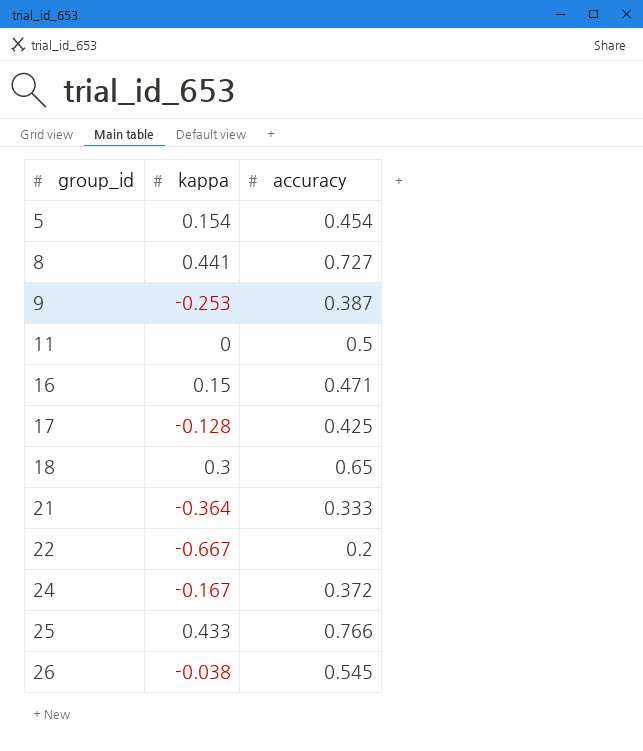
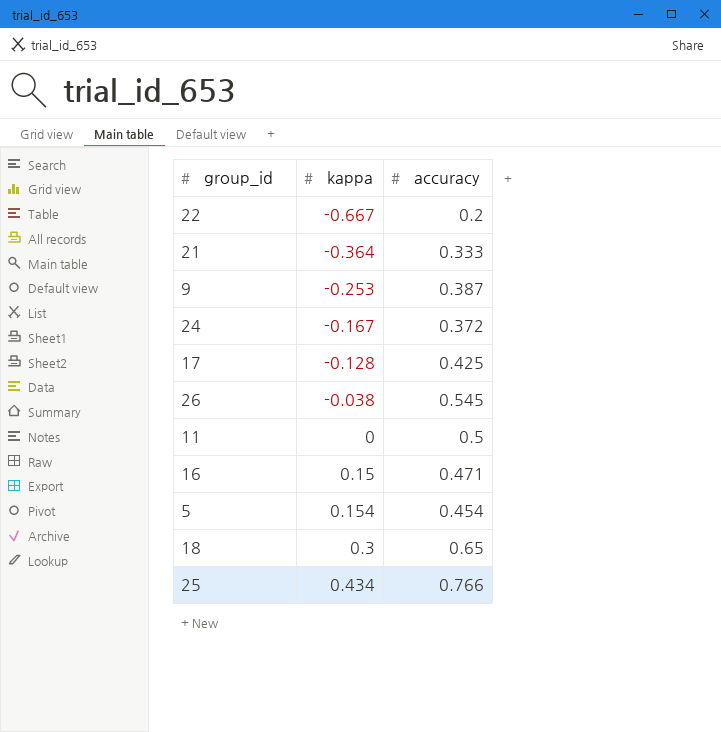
row order: group_id ascending -> kappa ascending
row 8: 0.441 | 0.727 -> none
25 | kappa: 0.433 -> 0.434

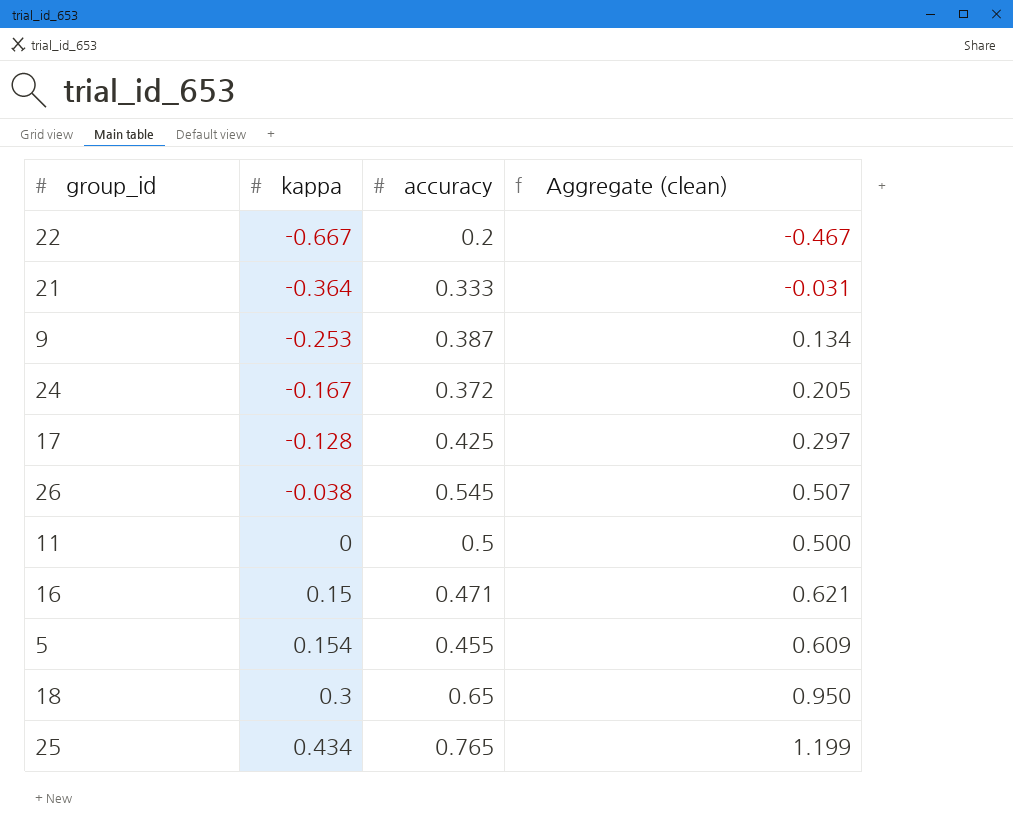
column Aggregate (clean) | formula: none -> [kappa] + [accuracy]
5 | accuracy: 0.454 -> 0.455
25 | accuracy: 0.766 -> 0.765

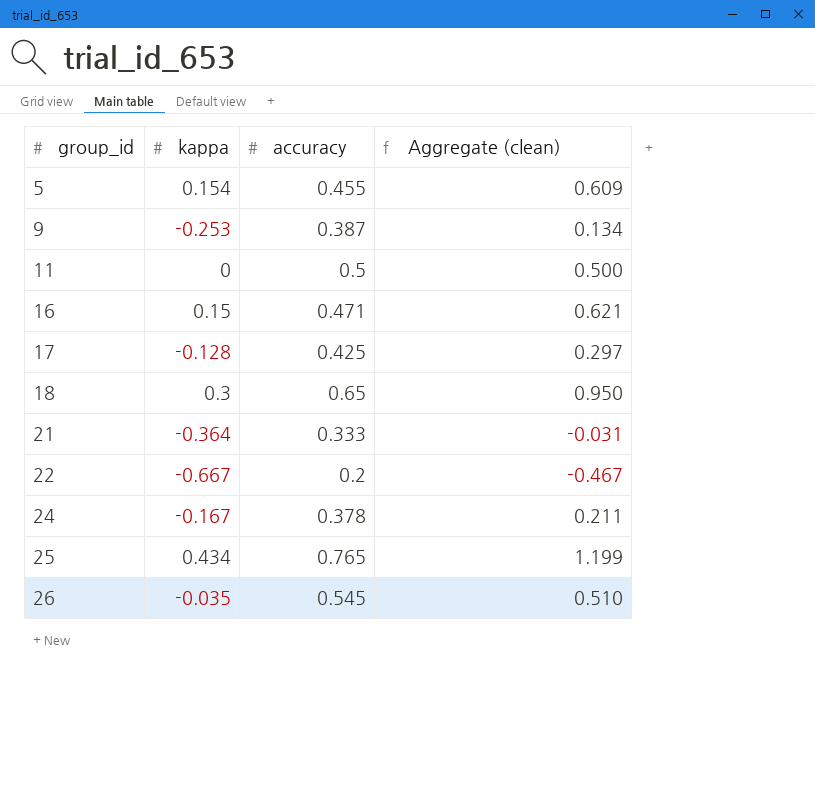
row order: kappa ascending -> group_id ascending
24 | accuracy: 0.372 -> 0.378
24 | Aggregate (clean): 0.205 -> 0.211
26 | kappa: -0.038 -> -0.035
26 | Aggregate (clean): 0.507 -> 0.510

